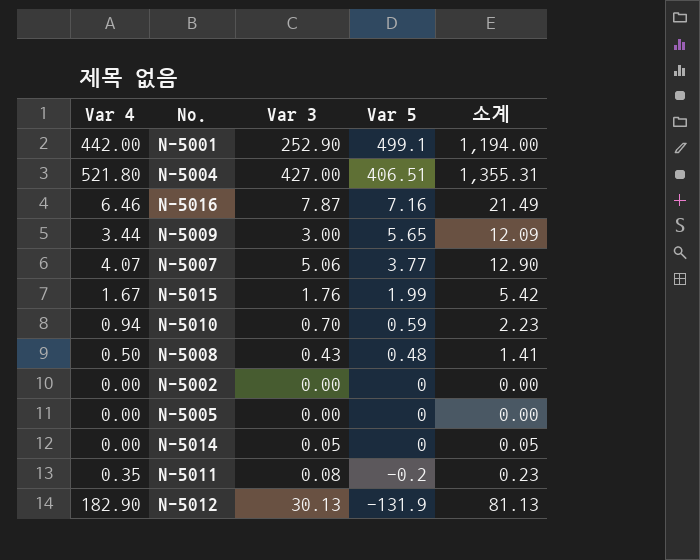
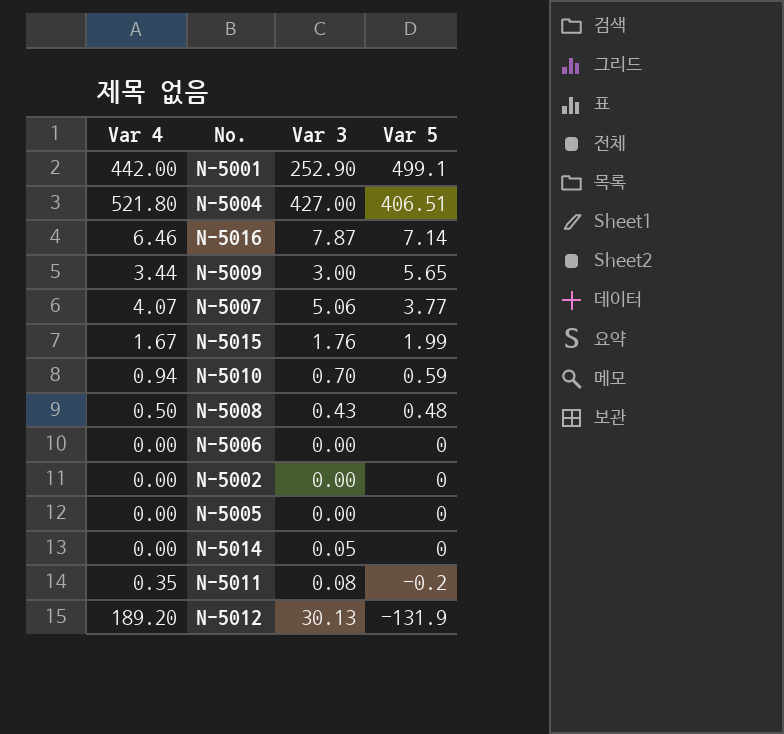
column 소계 | formula: [Var 4] + [Var 3] + [Var 5] -> none
N-5016 | Var 5: 7.16 -> 7.14
row N-5006: none -> 0.00 | 0.00 | 0
N-5012 | Var 4: 182.90 -> 189.20

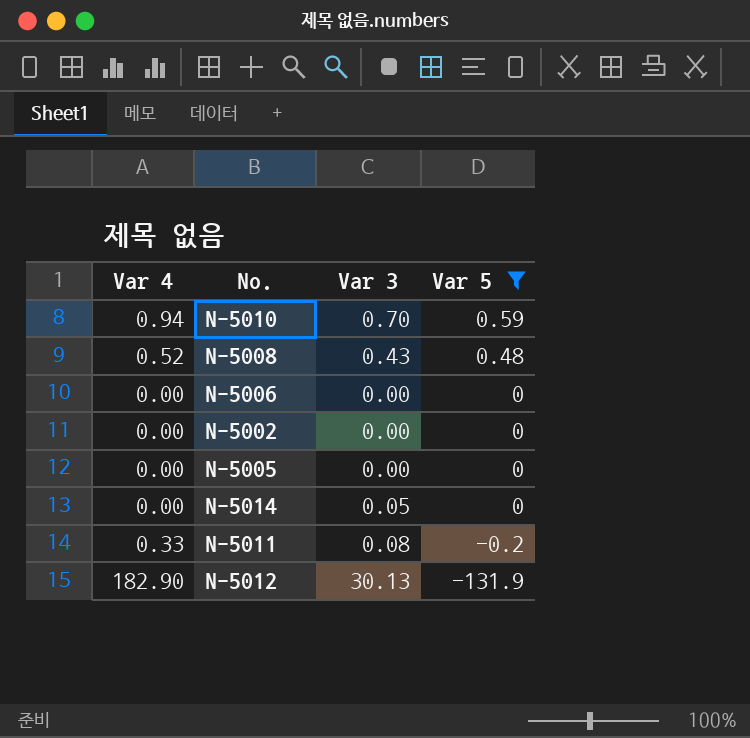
filter: none -> Var 5 <= 0.59
N-5008 | Var 4: 0.50 -> 0.52
N-5011 | Var 4: 0.35 -> 0.33
N-5012 | Var 4: 189.20 -> 182.90

